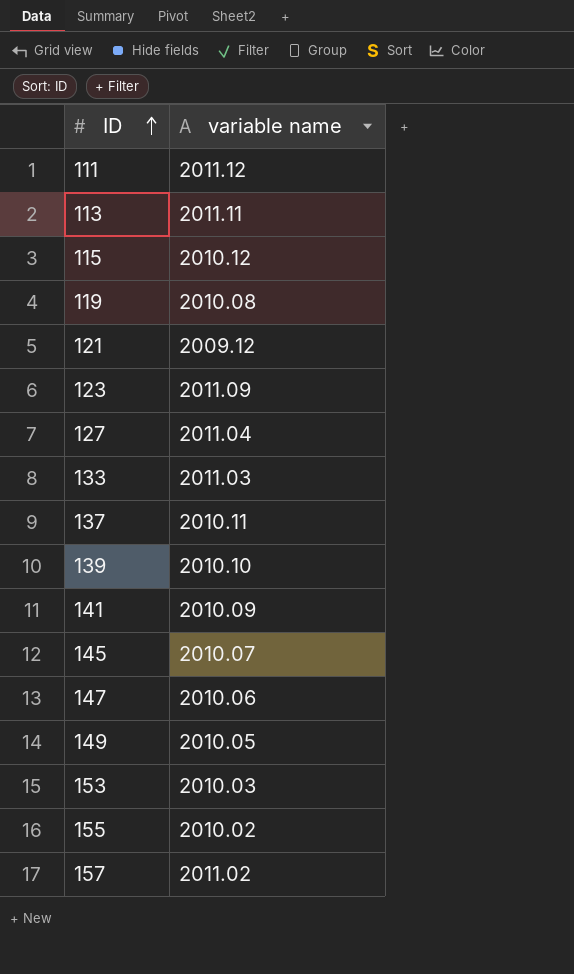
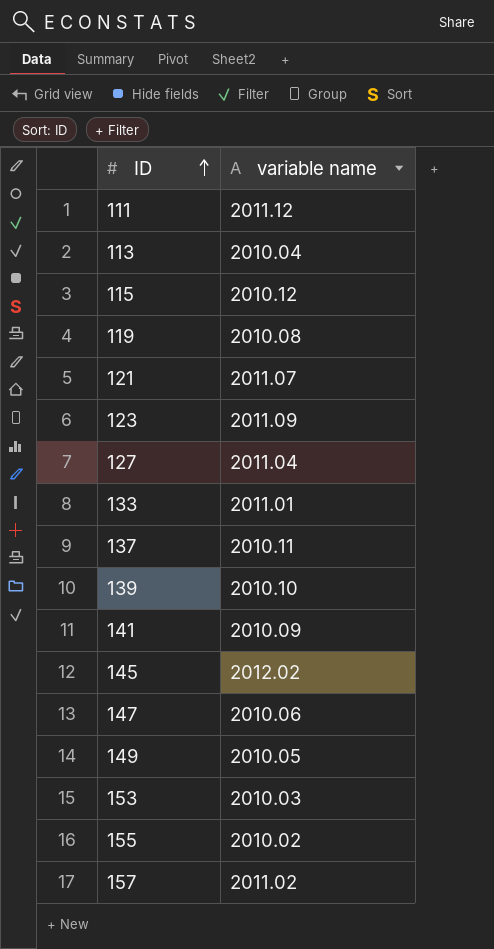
113 | variable name: 2011.11 -> 2010.04
121 | variable name: 2009.12 -> 2011.07
133 | variable name: 2011.03 -> 2011.01
145 | variable name: 2010.07 -> 2012.02

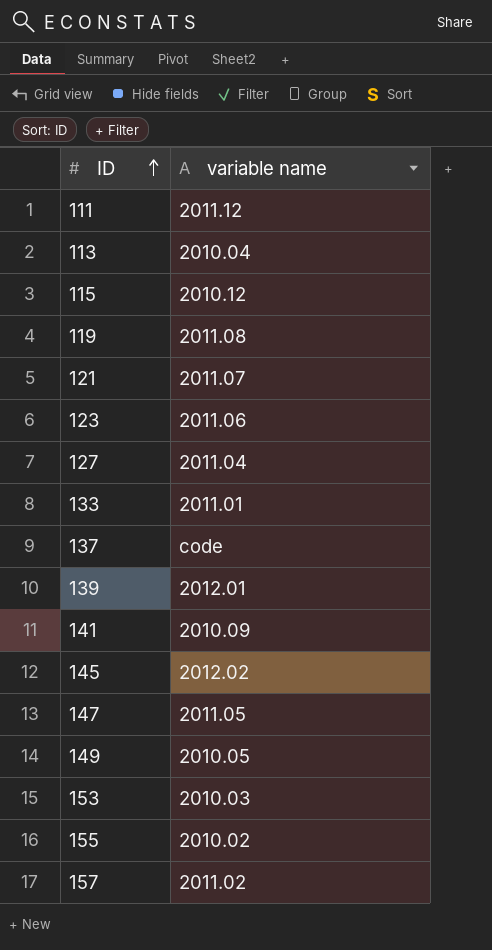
119 | variable name: 2010.08 -> 2011.08
123 | variable name: 2011.09 -> 2011.06
137 | variable name: 2010.11 -> code
139 | variable name: 2010.10 -> 2012.01
147 | variable name: 2010.06 -> 2011.05

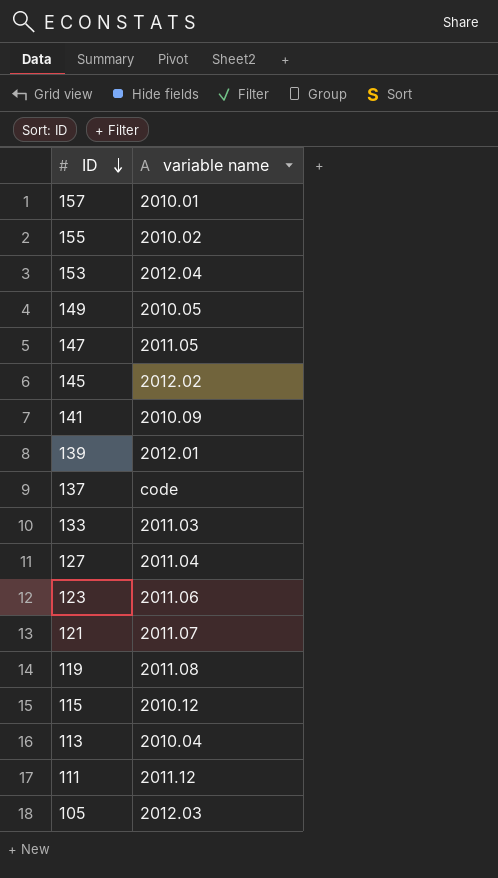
row order: ID ascending -> ID descending
157 | variable name: 2011.02 -> 2010.01
153 | variable name: 2010.03 -> 2012.04
133 | variable name: 2011.01 -> 2011.03
row 105: none -> 2012.03

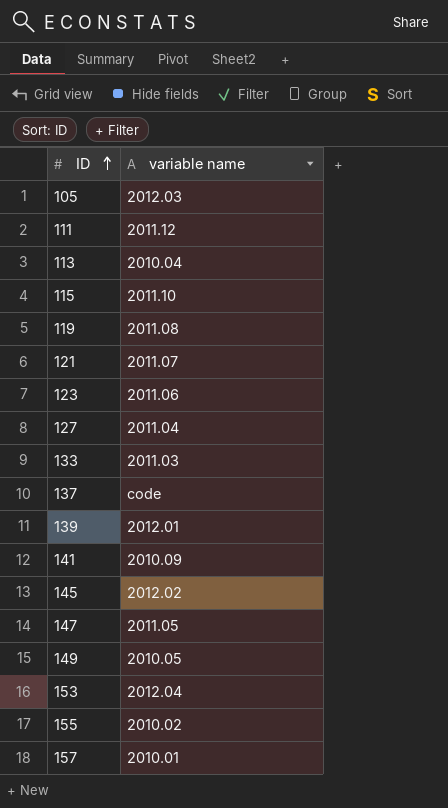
row order: ID descending -> ID ascending
115 | variable name: 2010.12 -> 2011.10

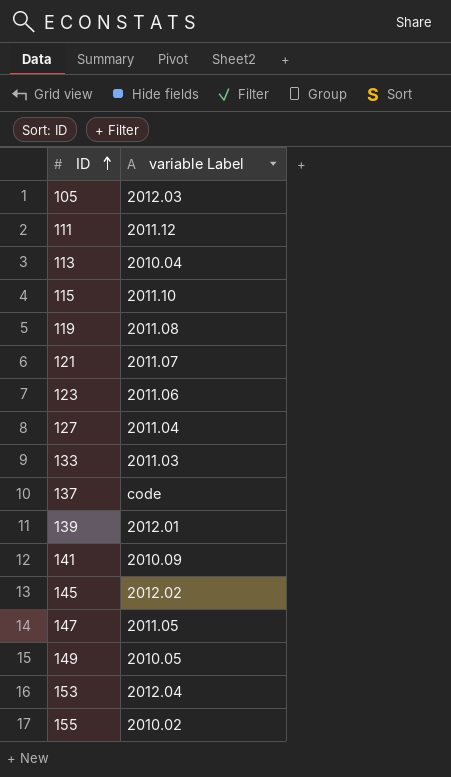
column name: variable name -> variable Label
row 157: 2010.01 -> none

